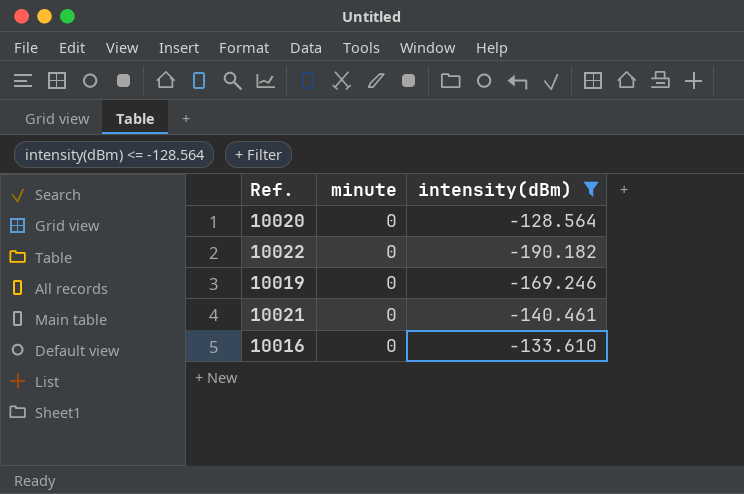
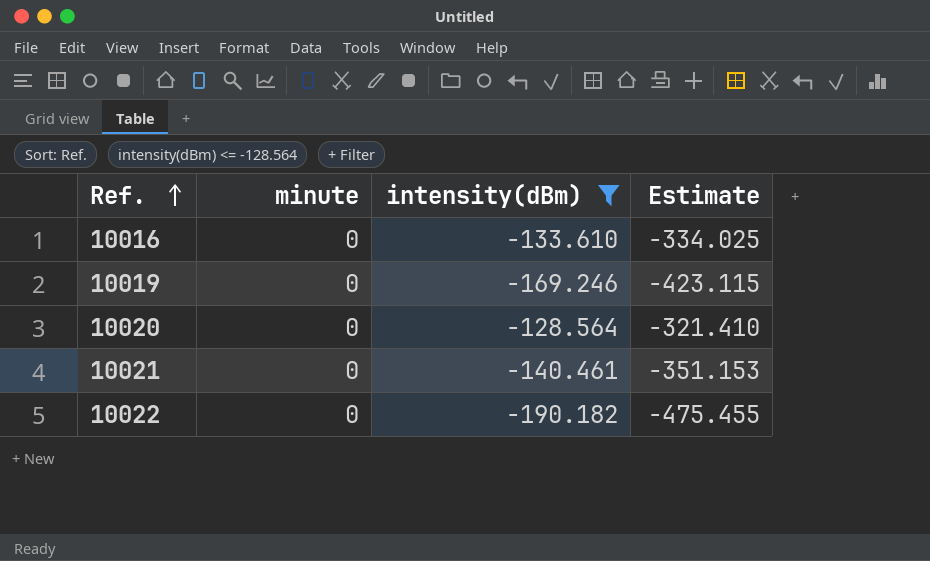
row order: none -> Ref. ascending
column Estimate | formula: none -> [intensity(dBm)] * 2.5

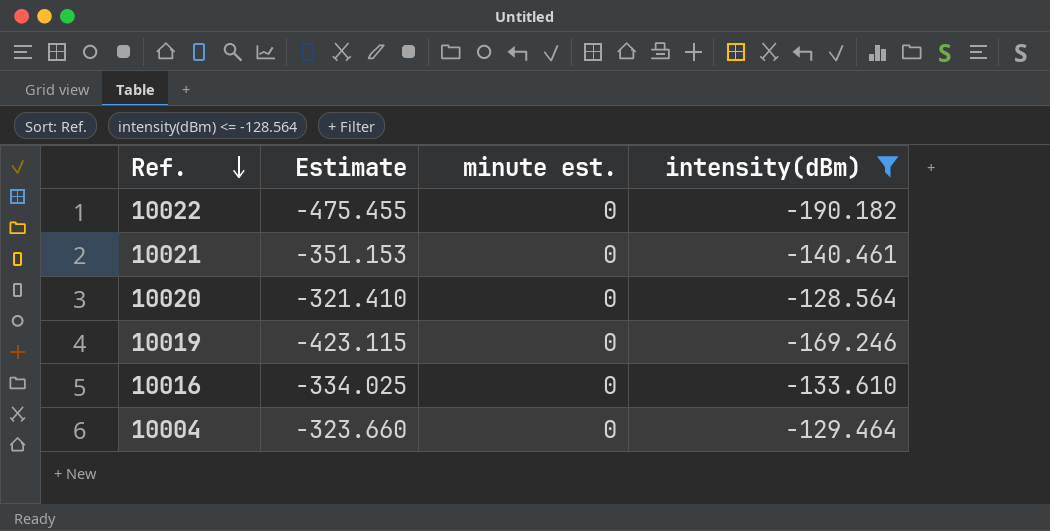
row order: Ref. ascending -> Ref. descending
column Estimate | position: 4 -> 2
column name: minute -> minute est.
row 10004: none -> -323.660 | 0 | -129.464

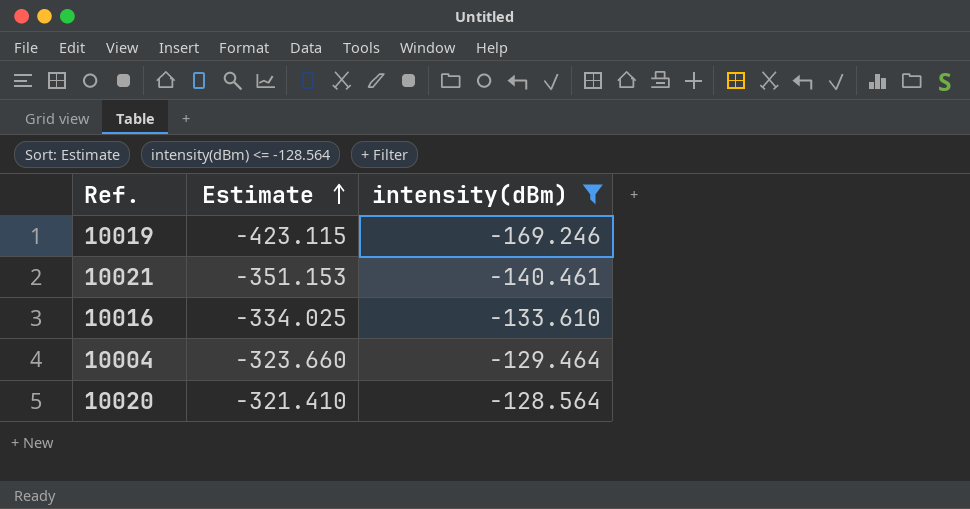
row order: Ref. descending -> Estimate ascending
column minute est. | position: 3 -> none
row 10022: -475.455 | 0 | -190.182 -> none

